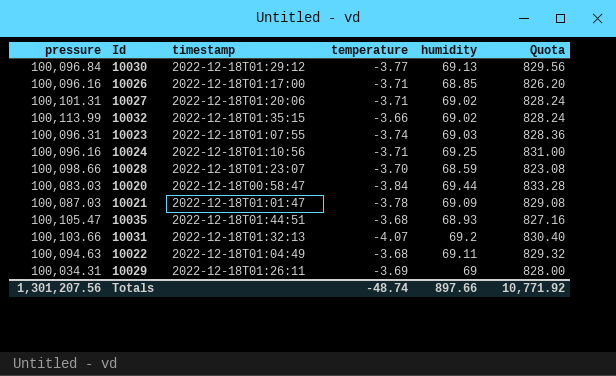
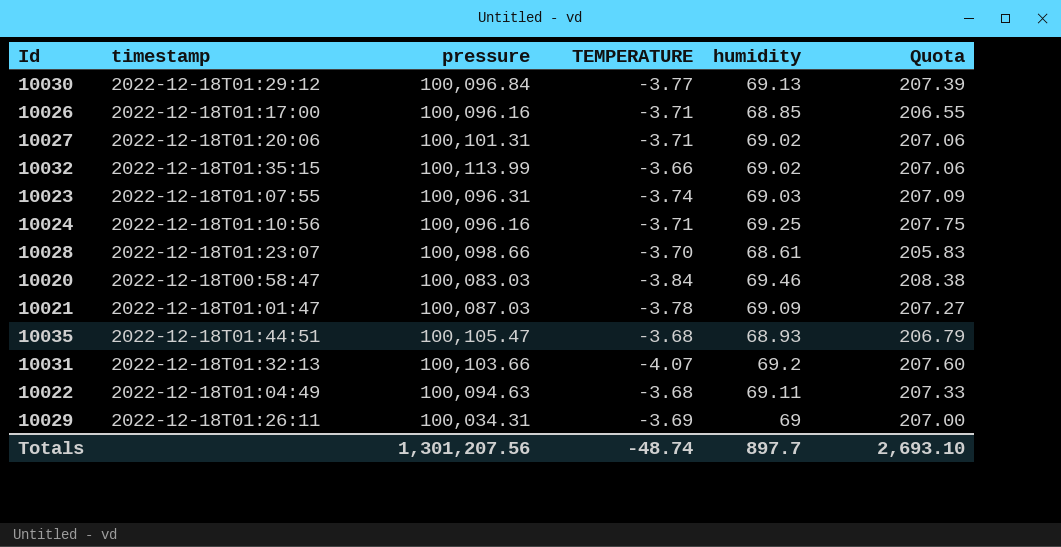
column pressure | position: 1 -> 3
column name: temperature -> TEMPERATURE
column Quota | formula: [humidity] * 12 -> [humidity] * 3
10028 | humidity: 68.59 -> 68.61
10020 | humidity: 69.44 -> 69.46
Totals | humidity: 897.66 -> 897.7
Totals | Quota: 10,771.92 -> 2,693.10

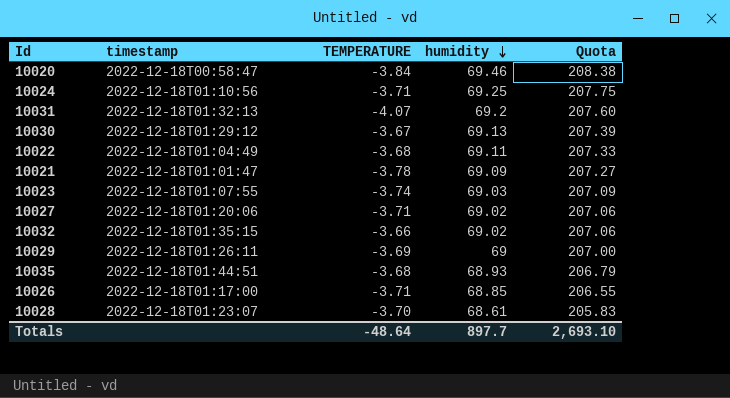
row order: none -> humidity descending
column pressure | position: 3 -> none
10030 | TEMPERATURE: -3.77 -> -3.67
Totals | TEMPERATURE: -48.74 -> -48.64

